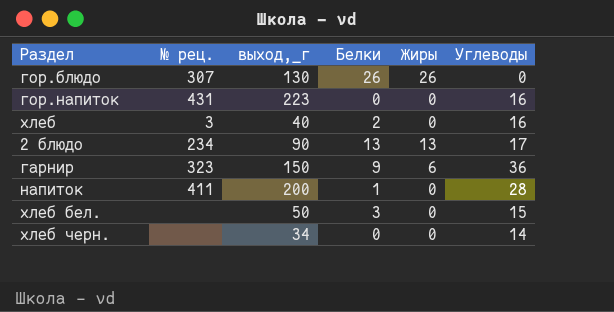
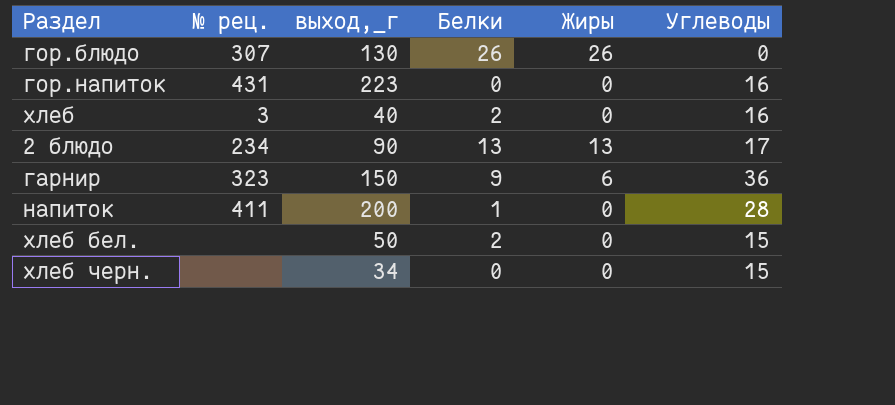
хлеб бел. | Белки: 3 -> 2
хлеб черн. | Углеводы: 14 -> 15

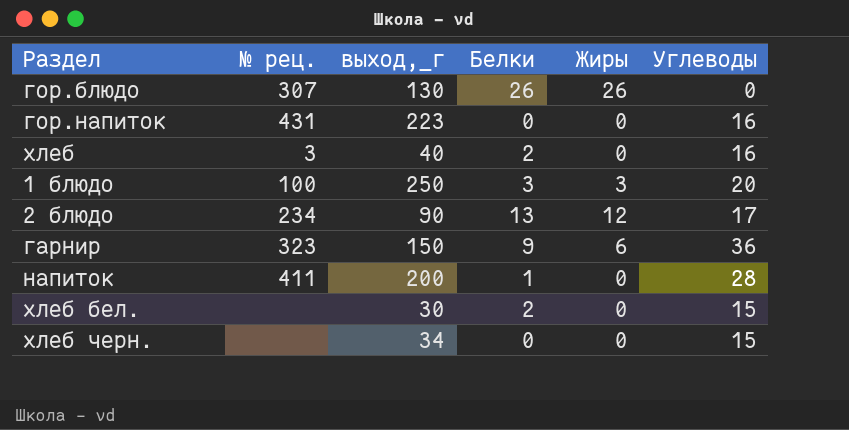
row 1 блюдо: none -> 100 | 250 | 3 | 3 | 20
2 блюдо | Жиры: 13 -> 12
хлеб бел. | выход,_г: 50 -> 30

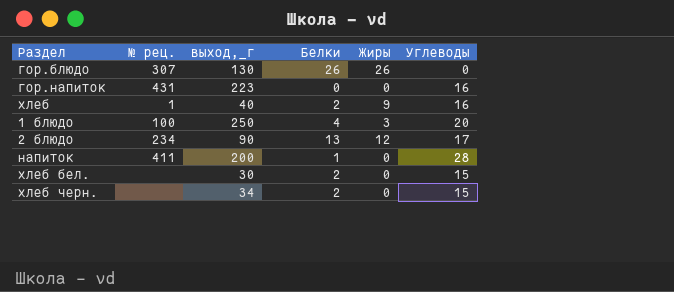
row гарнир: 323 | 150 | 9 | 6 | 36 -> none
хлеб | № рец.: 3 -> 1
хлеб | Жиры: 0 -> 9
1 блюдо | Белки: 3 -> 4
хлеб черн. | Белки: 0 -> 2

